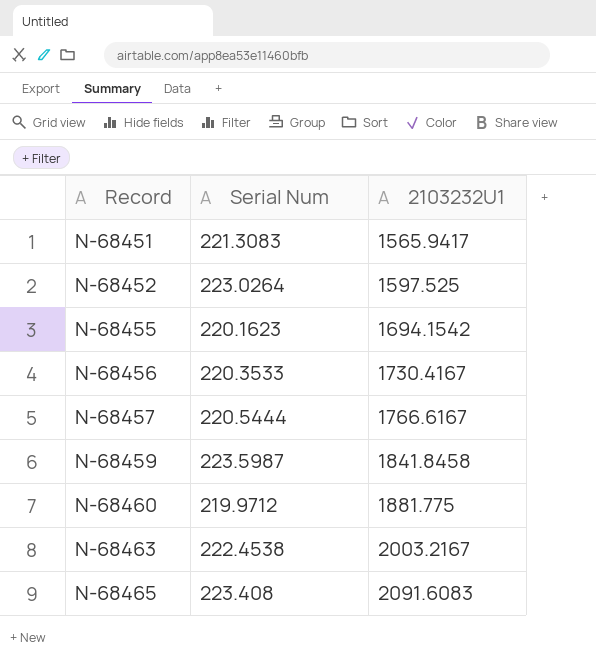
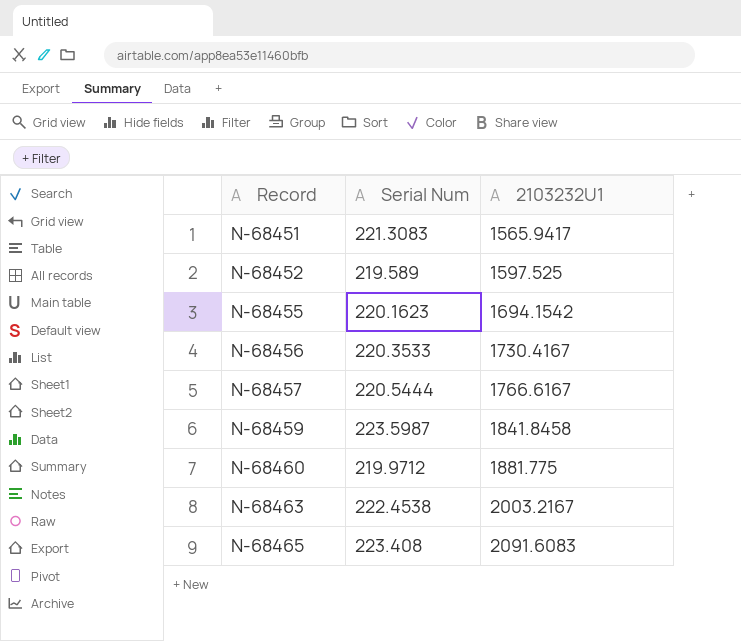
N-68452 | Serial Num: 223.0264 -> 219.589

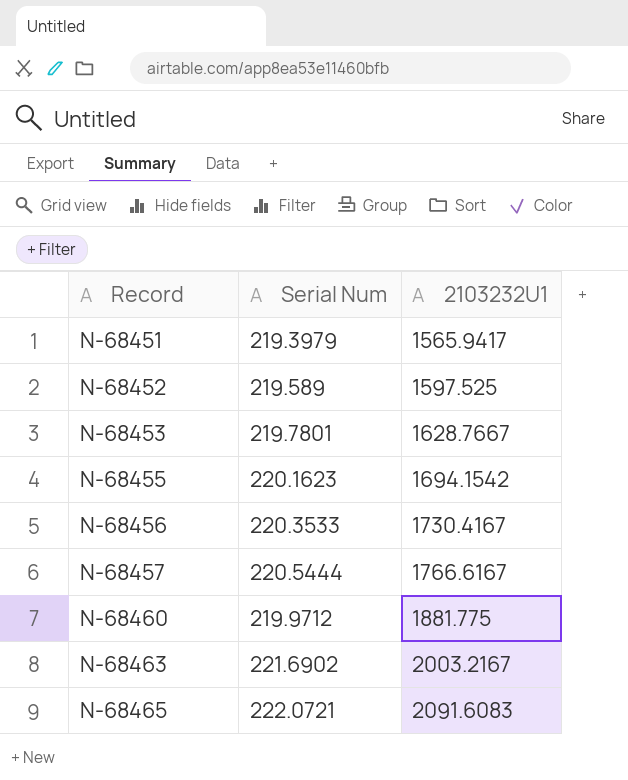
row N-68459: 223.5987 | 1841.8458 -> none
N-68451 | Serial Num: 221.3083 -> 219.3979
row N-68453: none -> 219.7801 | 1628.7667
N-68463 | Serial Num: 222.4538 -> 221.6902
N-68465 | Serial Num: 223.408 -> 222.0721

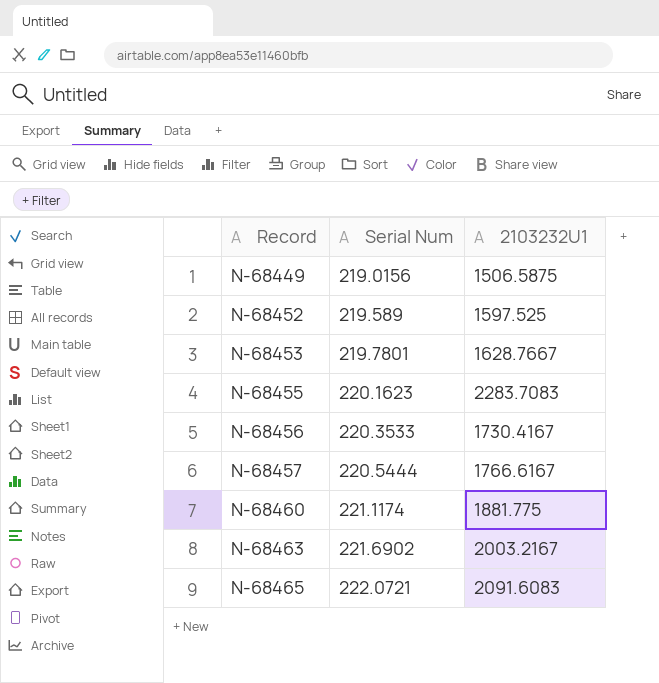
row N-68451: 219.3979 | 1565.9417 -> none
row N-68449: none -> 219.0156 | 1506.5875
N-68455 | 2103232U1: 1694.1542 -> 2283.7083
N-68460 | Serial Num: 219.9712 -> 221.1174

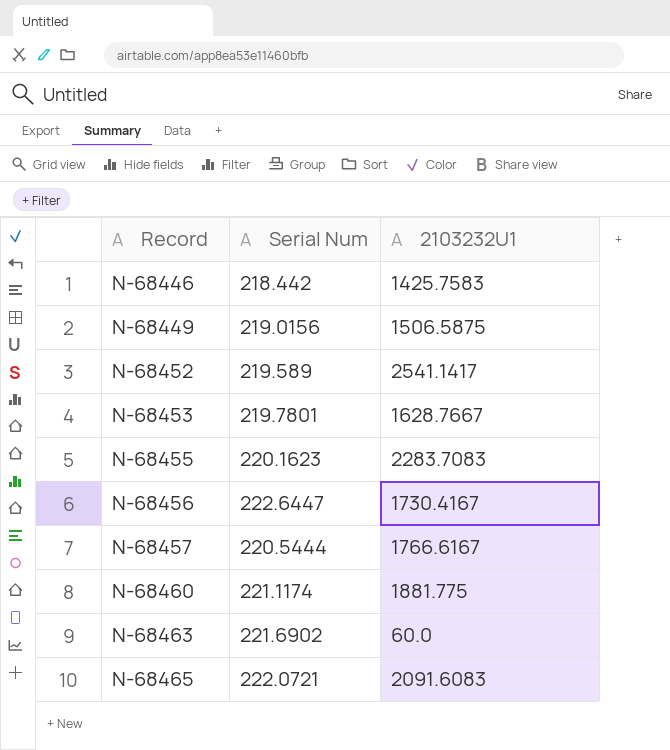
row N-68446: none -> 218.442 | 1425.7583
N-68452 | 2103232U1: 1597.525 -> 2541.1417
N-68456 | Serial Num: 220.3533 -> 222.6447
N-68463 | 2103232U1: 2003.2167 -> 60.0

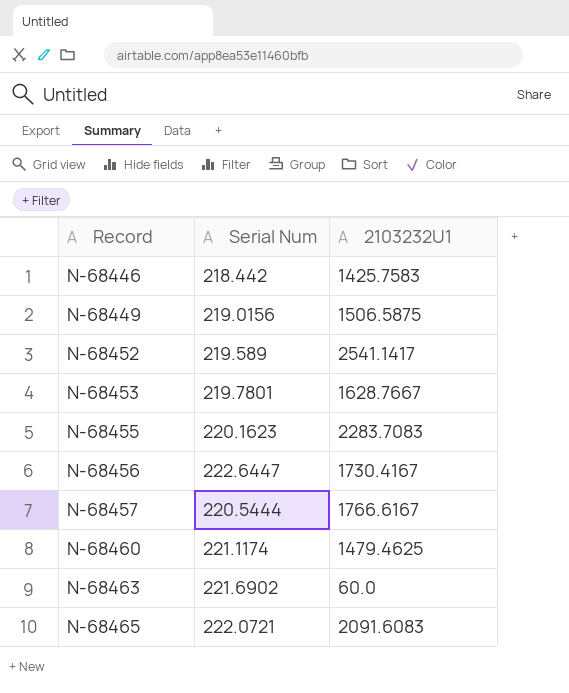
N-68460 | 2103232U1: 1881.775 -> 1479.4625

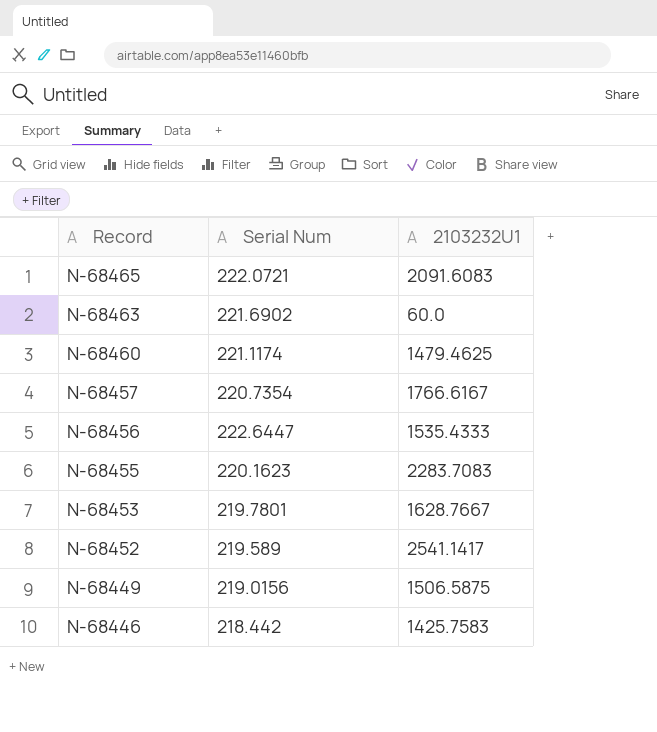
row order: Record ascending -> Record descending
N-68457 | Serial Num: 220.5444 -> 220.7354
N-68456 | 2103232U1: 1730.4167 -> 1535.4333

